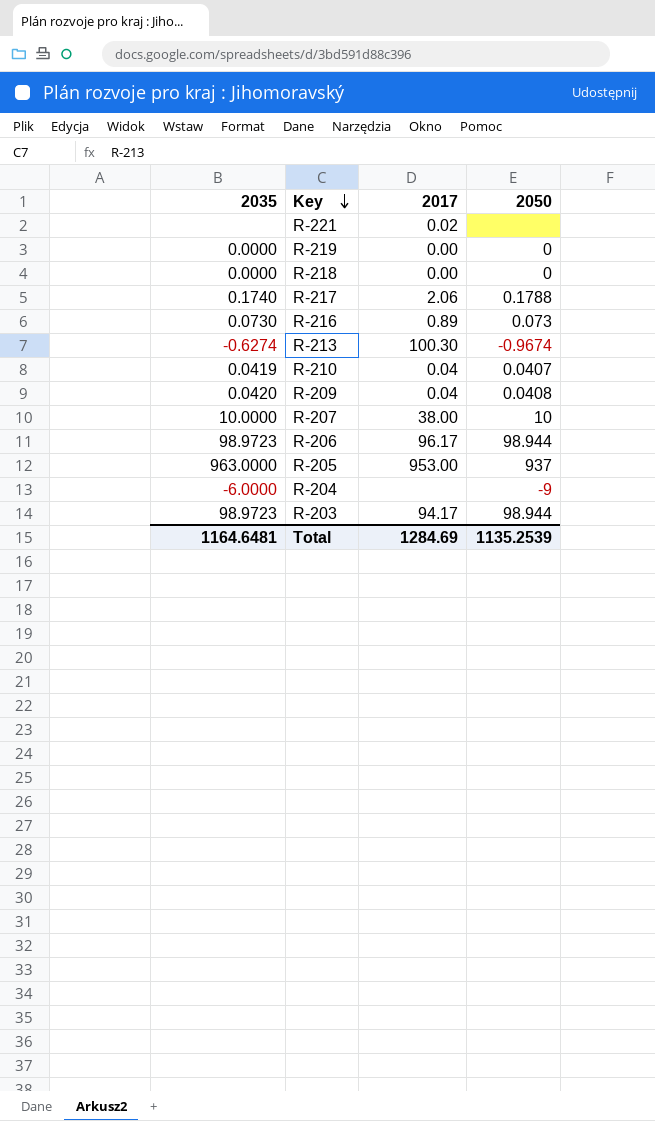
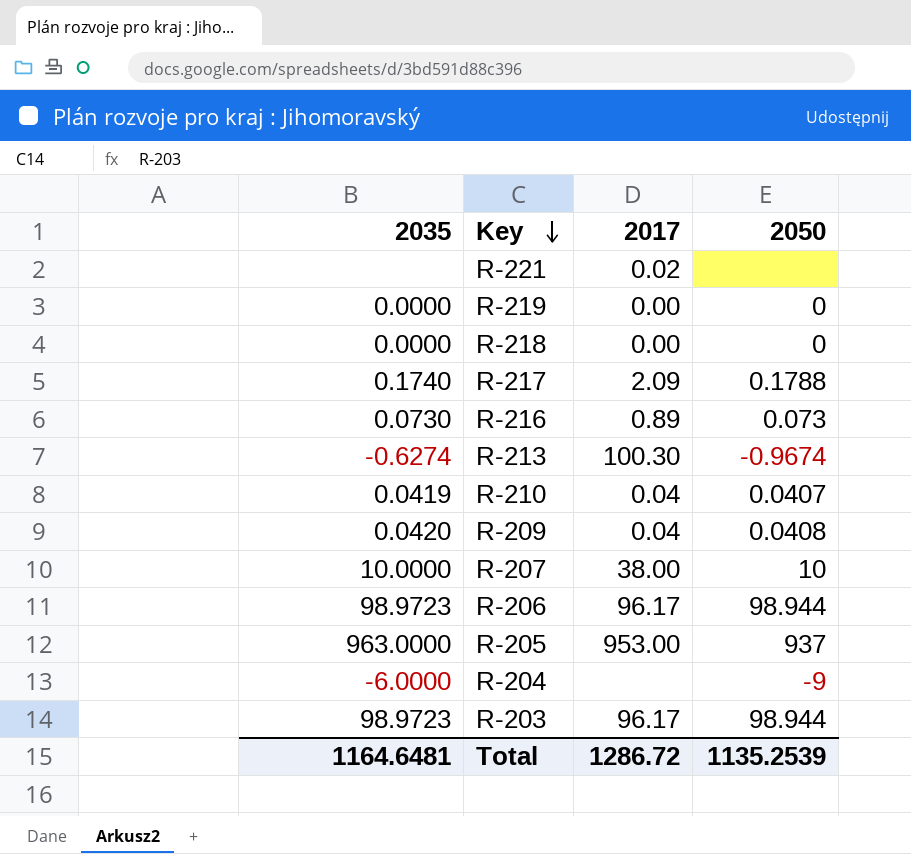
R-217 | 2017: 2.06 -> 2.09
R-203 | 2017: 94.17 -> 96.17
Total | 2017: 1284.69 -> 1286.72

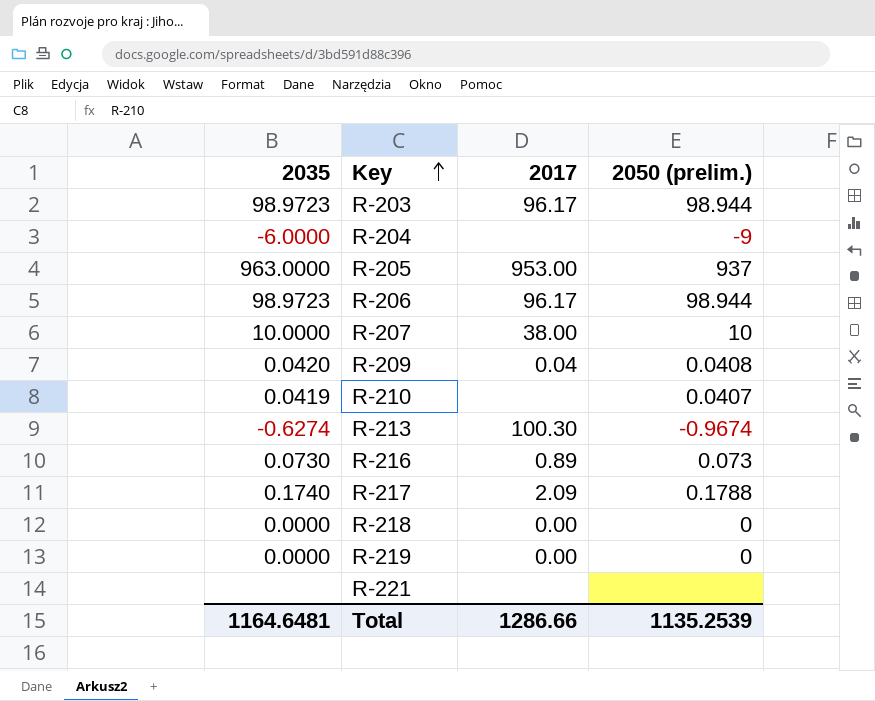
row order: Key descending -> Key ascending
column name: 2050 -> 2050 (prelim.)
R-210 | 2017: 0.04 -> none
R-221 | 2017: 0.02 -> none
Total | 2017: 1286.72 -> 1286.66

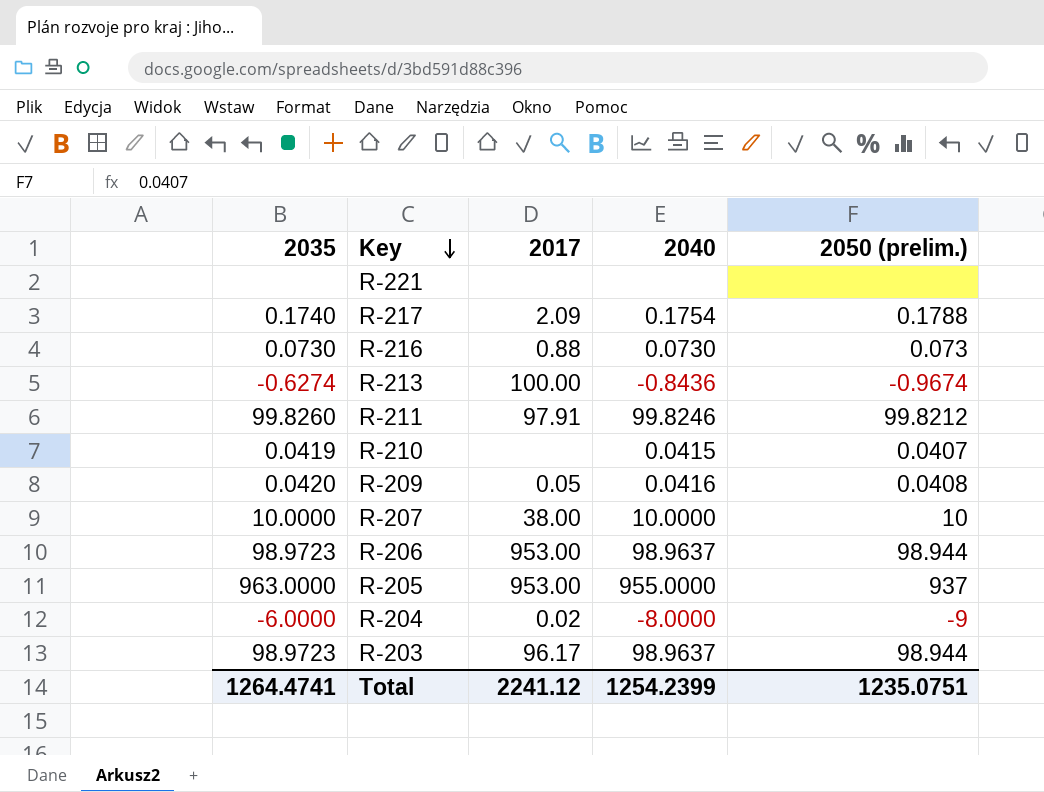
row order: Key ascending -> Key descending
column 2040 | position: none -> 4
row R-218: 0.0000 | 0.00 | 0 -> none
row R-219: 0.0000 | 0.00 | 0 -> none
R-216 | 2017: 0.89 -> 0.88
R-213 | 2017: 100.30 -> 100.00
row R-211: none -> 99.8260 | 97.91 | 99.8246 | 99.8212
R-209 | 2017: 0.04 -> 0.05
R-206 | 2017: 96.17 -> 953.00
R-204 | 2017: none -> 0.02
Total | 2035: 1164.6481 -> 1264.4741
Total | 2017: 1286.66 -> 2241.12
Total | 2050 (prelim.): 1135.2539 -> 1235.0751

